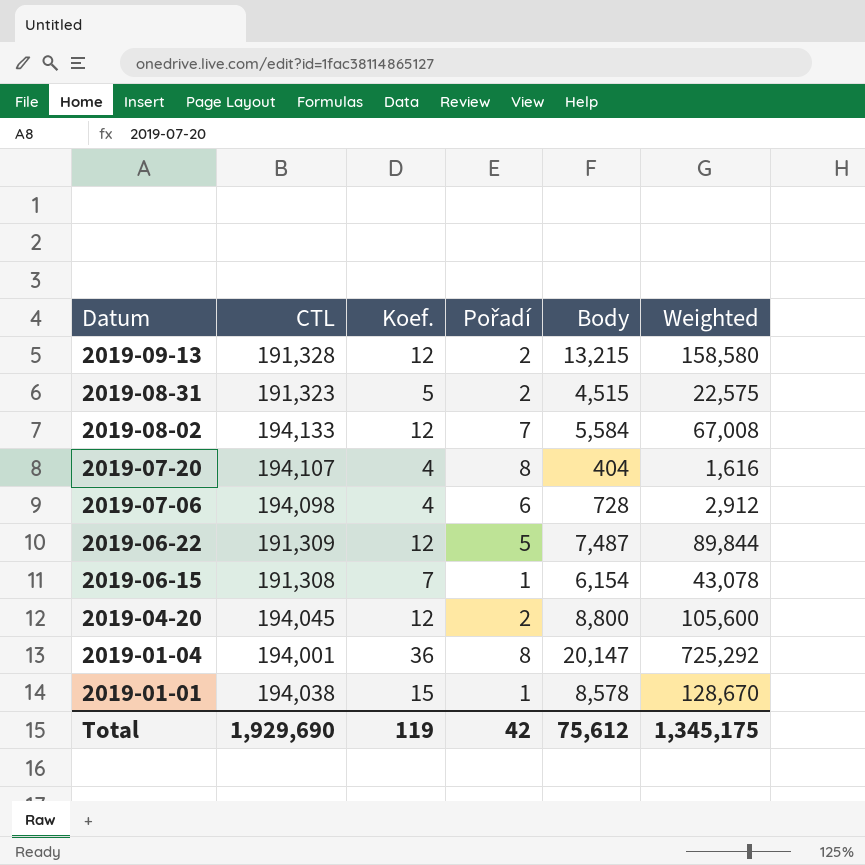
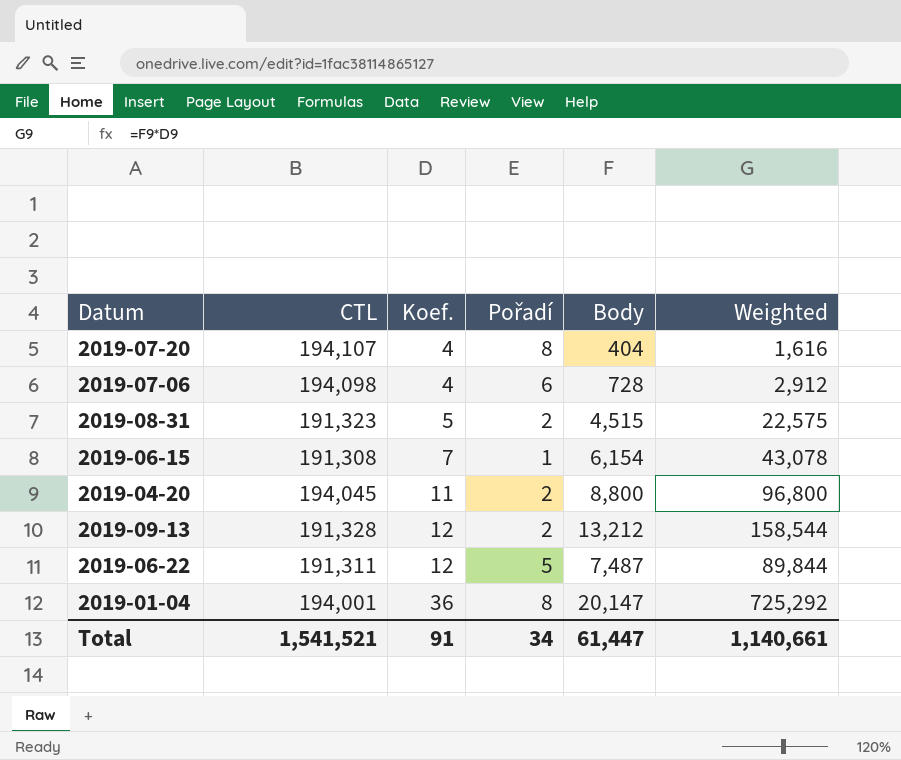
row order: Datum descending -> Koef. ascending
row 2019-08-02: 194,133 | 12 | 7 | 5,584 | 67,008 -> none
row 2019-01-01: 194,038 | 15 | 1 | 8,578 | 128,670 -> none
2019-04-20 | Koef.: 12 -> 11
2019-04-20 | Weighted: 105,600 -> 96,800
2019-09-13 | Body: 13,215 -> 13,212
2019-09-13 | Weighted: 158,580 -> 158,544
2019-06-22 | CTL: 191,309 -> 191,311
Total | CTL: 1,929,690 -> 1,541,521
Total | Koef.: 119 -> 91
Total | Pořadí: 42 -> 34
Total | Body: 75,612 -> 61,447
Total | Weighted: 1,345,175 -> 1,140,661

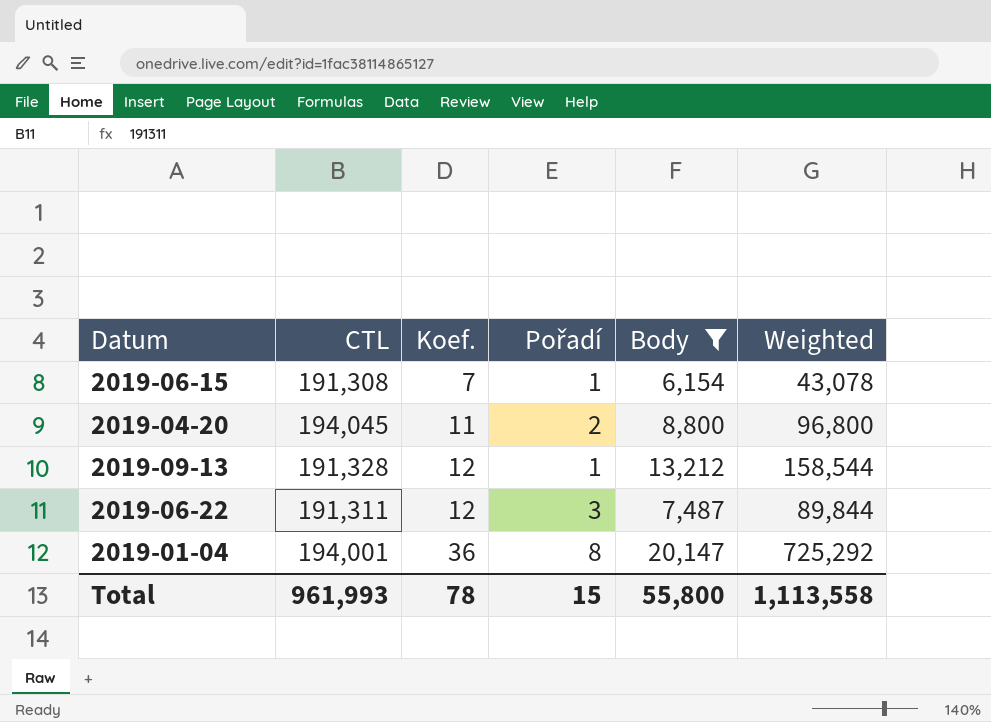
filter: none -> Body >= 6,154
2019-09-13 | Pořadí: 2 -> 1
2019-06-22 | Pořadí: 5 -> 3
Total | CTL: 1,541,521 -> 961,993
Total | Koef.: 91 -> 78
Total | Pořadí: 34 -> 15
Total | Body: 61,447 -> 55,800
Total | Weighted: 1,140,661 -> 1,113,558

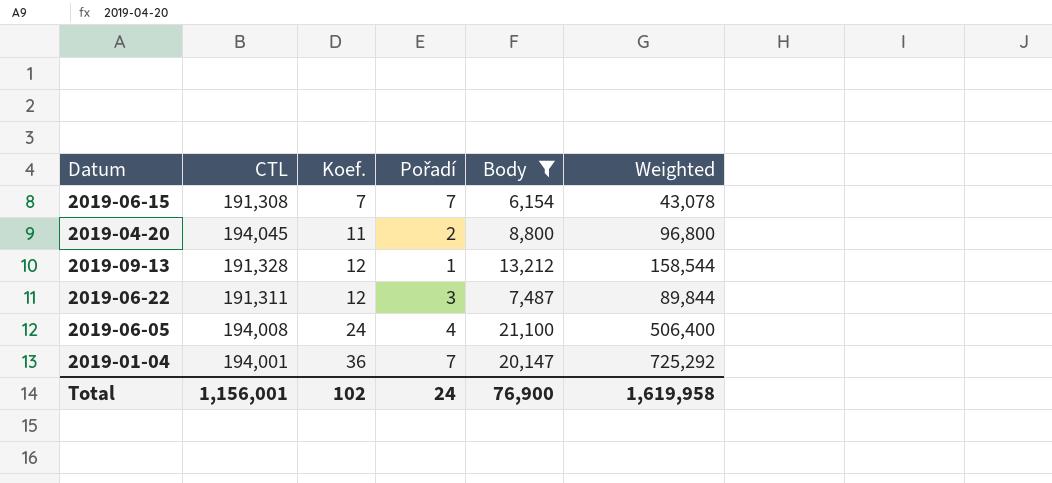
2019-06-15 | Pořadí: 1 -> 7
row 2019-06-05: none -> 194,008 | 24 | 4 | 21,100 | 506,400
2019-01-04 | Pořadí: 8 -> 7
Total | CTL: 961,993 -> 1,156,001
Total | Koef.: 78 -> 102
Total | Pořadí: 15 -> 24
Total | Body: 55,800 -> 76,900
Total | Weighted: 1,113,558 -> 1,619,958

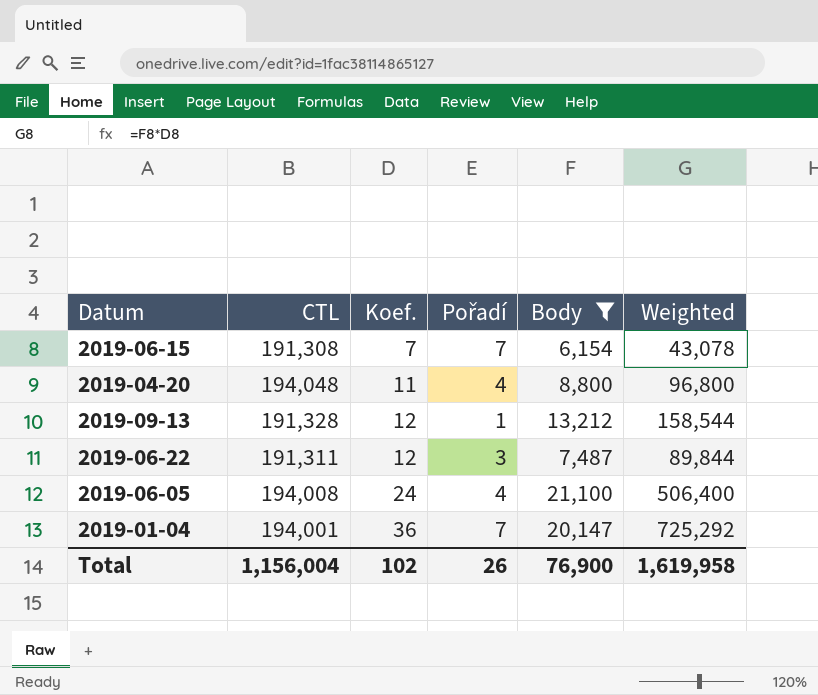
2019-04-20 | CTL: 194,045 -> 194,048
2019-04-20 | Pořadí: 2 -> 4
Total | CTL: 1,156,001 -> 1,156,004
Total | Pořadí: 24 -> 26

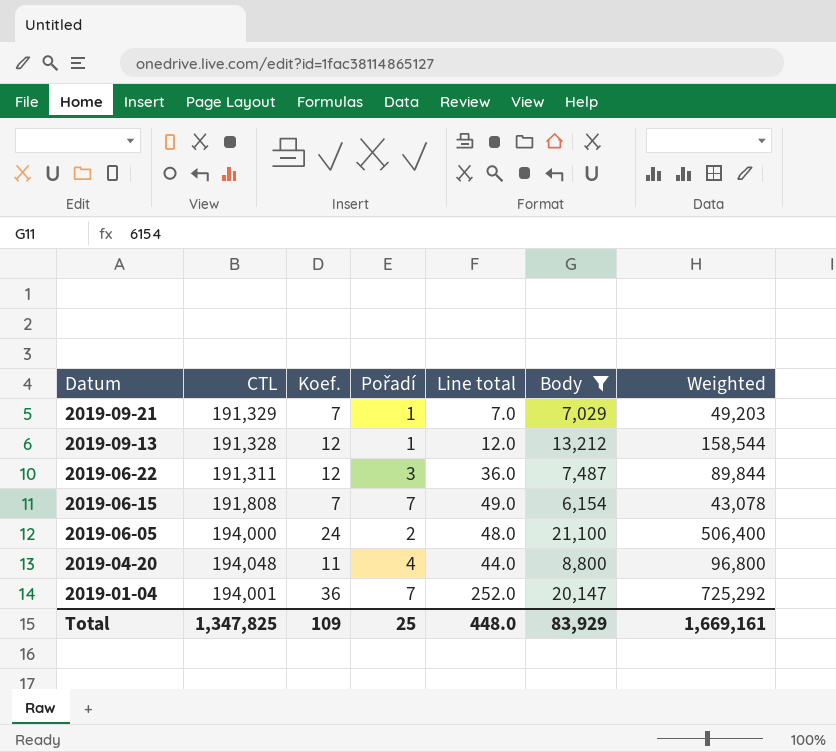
row order: Koef. ascending -> Datum descending
column Line total | formula: none -> [Koef.] * [Pořadí]
row 2019-09-21: none -> 191,329 | 7 | 1 | 7.0 | 7,029 | 49,203
2019-06-15 | CTL: 191,308 -> 191,808
2019-06-05 | CTL: 194,008 -> 194,000
2019-06-05 | Pořadí: 4 -> 2
Total | CTL: 1,156,004 -> 1,347,825
Total | Koef.: 102 -> 109
Total | Pořadí: 26 -> 25
Total | Body: 76,900 -> 83,929
Total | Weighted: 1,619,958 -> 1,669,161

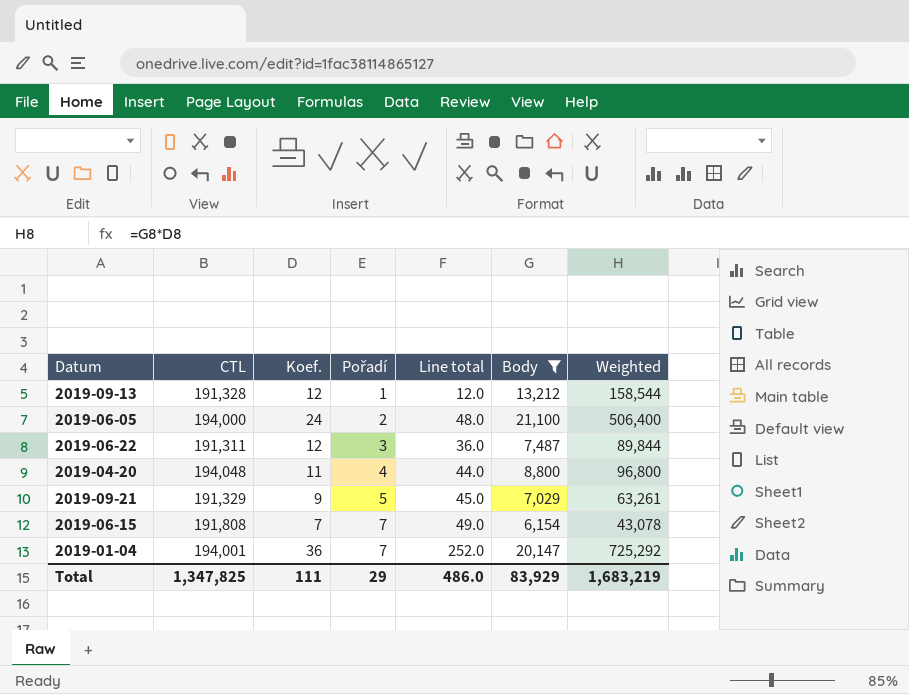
row order: Datum descending -> Pořadí ascending
2019-09-21 | Koef.: 7 -> 9
2019-09-21 | Pořadí: 1 -> 5
2019-09-21 | Line total: 7.0 -> 45.0
2019-09-21 | Weighted: 49,203 -> 63,261
Total | Koef.: 109 -> 111
Total | Pořadí: 25 -> 29
Total | Line total: 448.0 -> 486.0
Total | Weighted: 1,669,161 -> 1,683,219

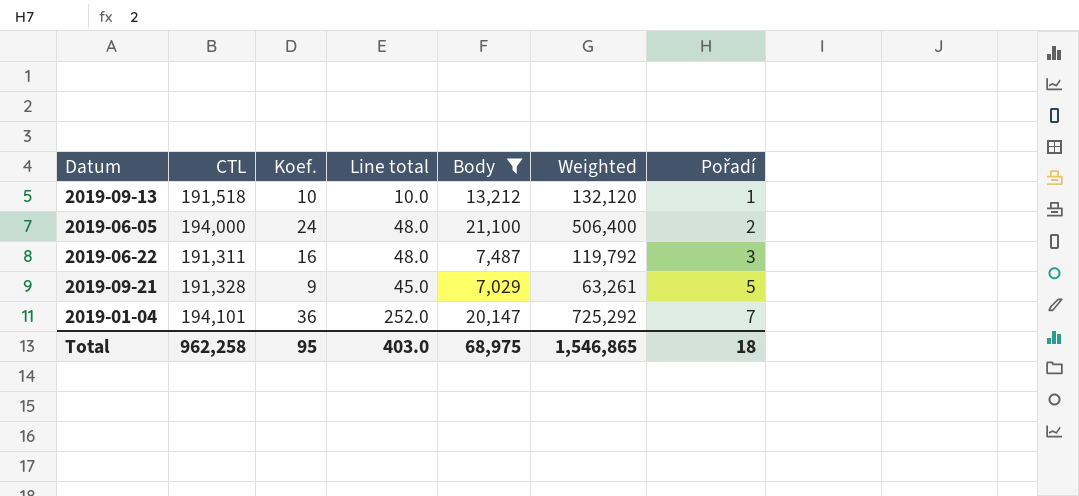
column Pořadí | position: 4 -> 7
row 2019-04-20: 194,048 | 11 | 4 | 44.0 | 8,800 | 96,800 -> none
row 2019-06-15: 191,808 | 7 | 7 | 49.0 | 6,154 | 43,078 -> none
2019-09-13 | CTL: 191,328 -> 191,518
2019-09-13 | Koef.: 12 -> 10
2019-09-13 | Line total: 12.0 -> 10.0
2019-09-13 | Weighted: 158,544 -> 132,120
2019-06-22 | Koef.: 12 -> 16
2019-06-22 | Line total: 36.0 -> 48.0
2019-06-22 | Weighted: 89,844 -> 119,792
2019-09-21 | CTL: 191,329 -> 191,328
2019-01-04 | CTL: 194,001 -> 194,101
Total | CTL: 1,347,825 -> 962,258
Total | Koef.: 111 -> 95
Total | Line total: 486.0 -> 403.0
Total | Body: 83,929 -> 68,975
Total | Weighted: 1,683,219 -> 1,546,865
Total | Pořadí: 29 -> 18

